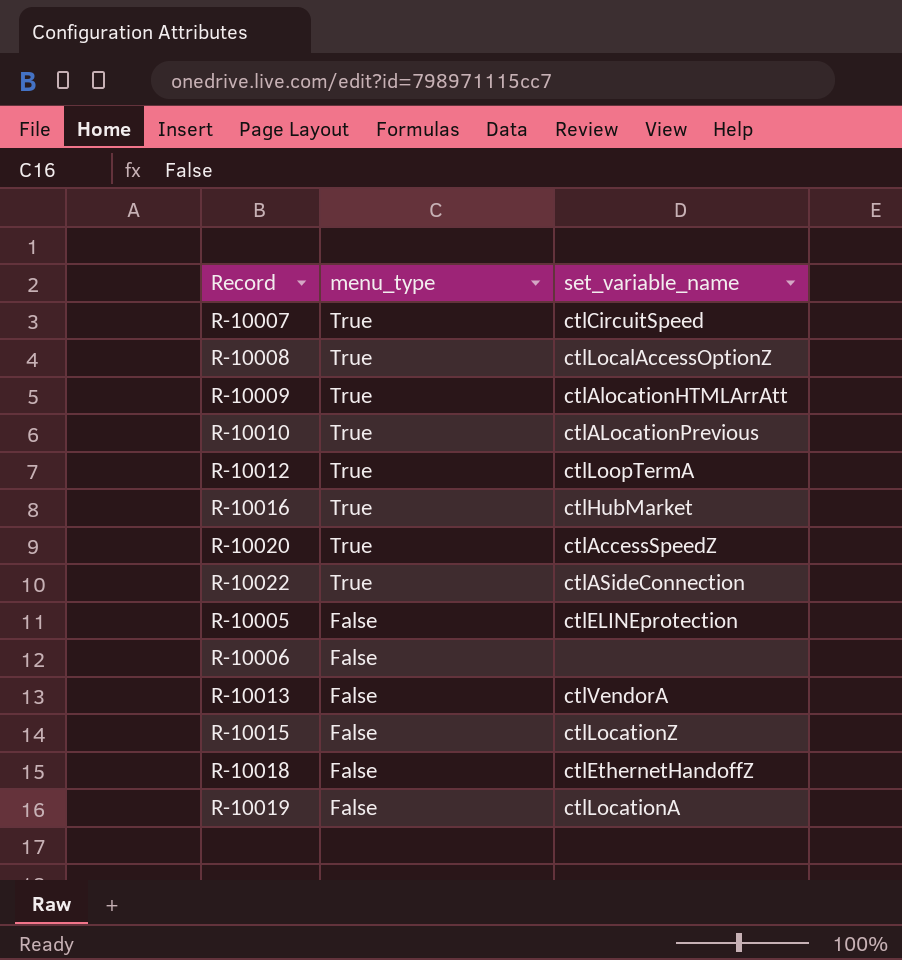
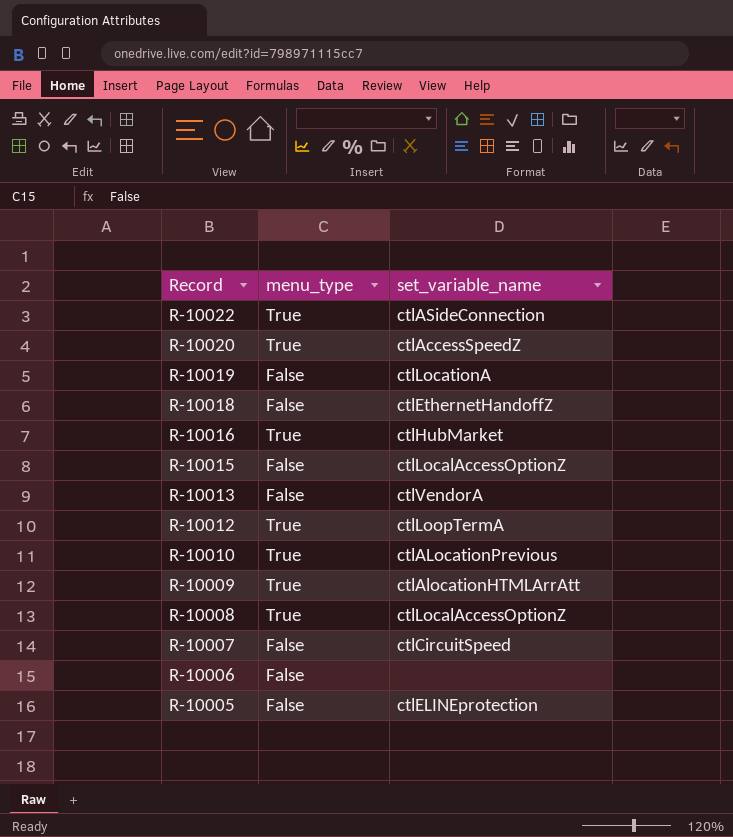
row order: menu_type descending -> Record descending
R-10015 | set_variable_name: ctlLocationZ -> ctlLocalAccessOptionZ
R-10007 | menu_type: True -> False

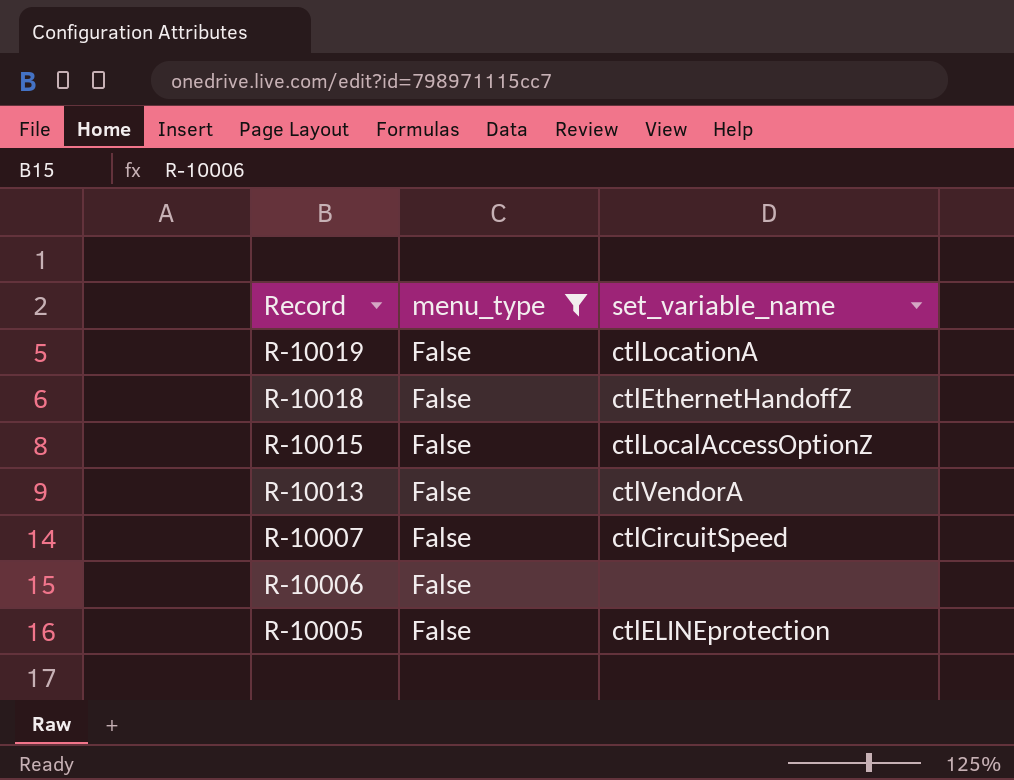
filter: none -> menu_type = False

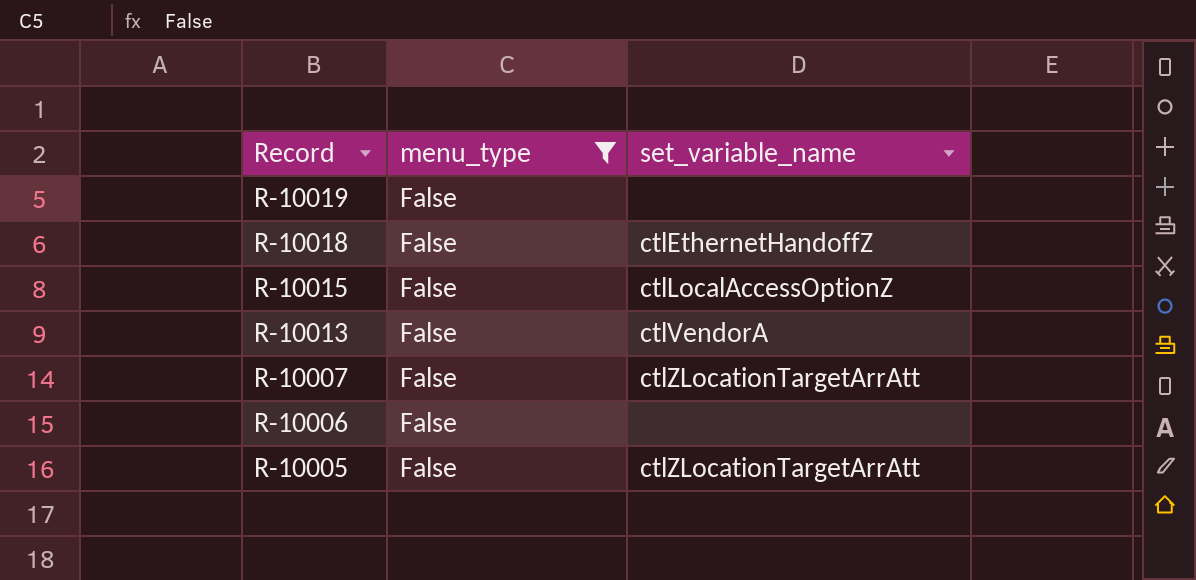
R-10019 | set_variable_name: ctlLocationA -> none
R-10007 | set_variable_name: ctlCircuitSpeed -> ctlZLocationTargetArrAtt
R-10005 | set_variable_name: ctlELINEprotection -> ctlZLocationTargetArrAtt

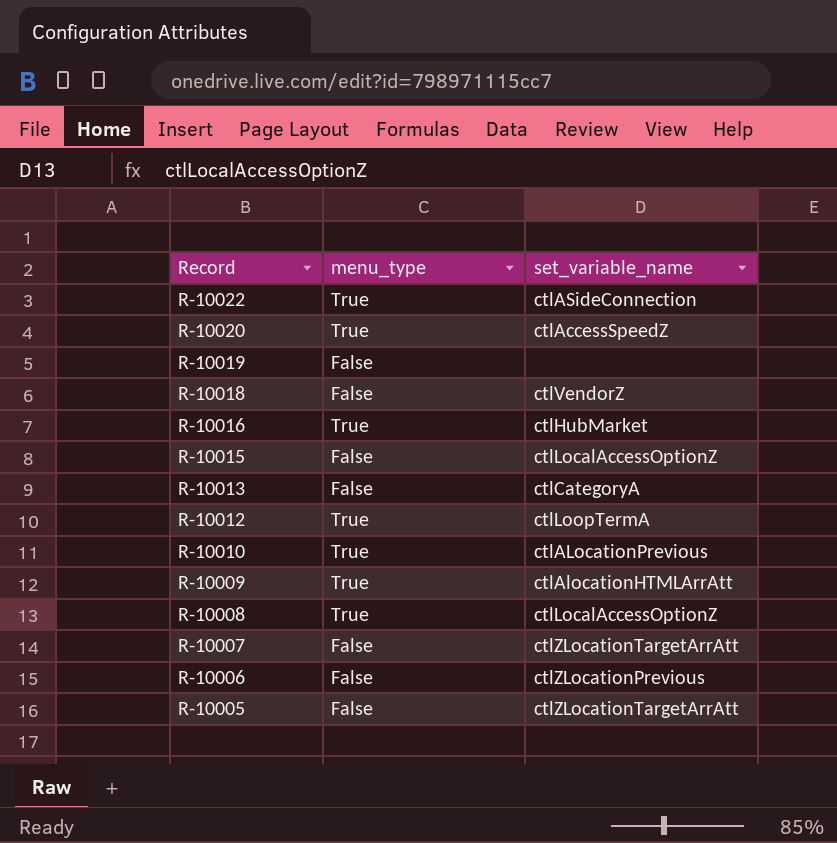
filter: menu_type = False -> none
R-10018 | set_variable_name: ctlEthernetHandoffZ -> ctlVendorZ
R-10013 | set_variable_name: ctlVendorA -> ctlCategoryA
R-10006 | set_variable_name: none -> ctlZLocationPrevious

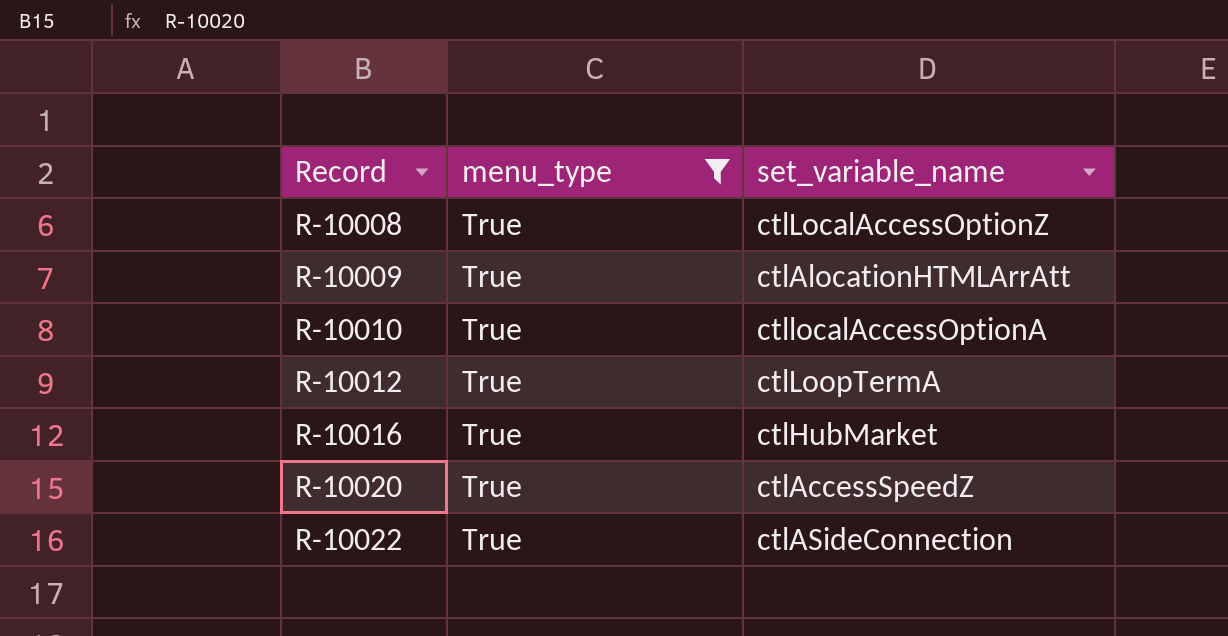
filter: none -> menu_type = True
row order: Record descending -> Record ascending
R-10010 | set_variable_name: ctlALocationPrevious -> ctllocalAccessOptionA

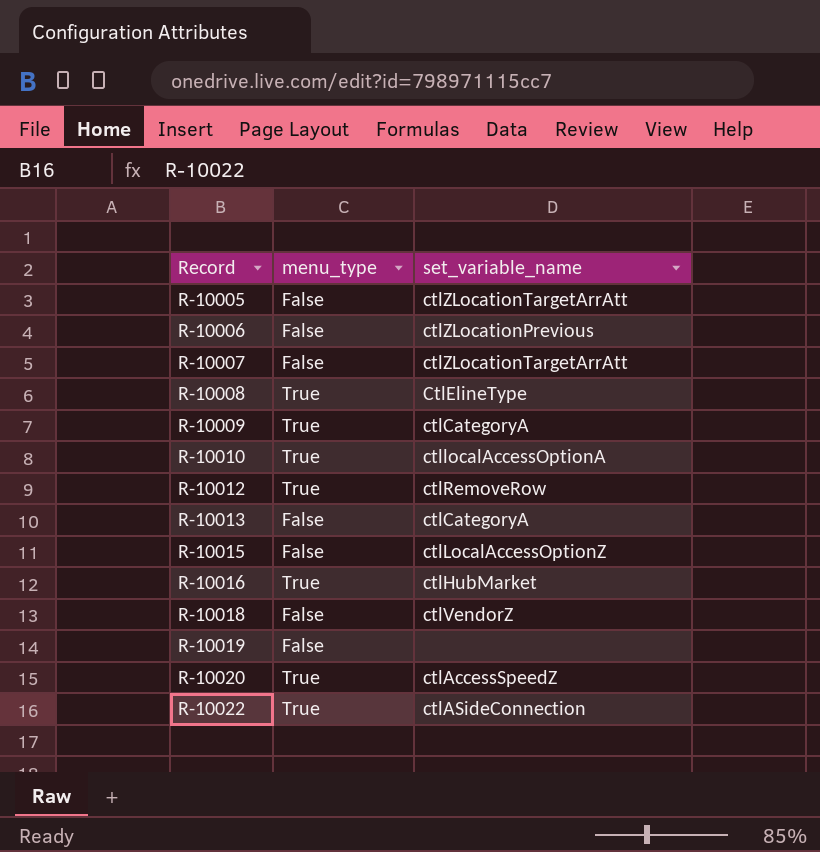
filter: menu_type = True -> none
R-10008 | set_variable_name: ctlLocalAccessOptionZ -> CtlElineType
R-10009 | set_variable_name: ctlAlocationHTMLArrAtt -> ctlCategoryA
R-10012 | set_variable_name: ctlLoopTermA -> ctlRemoveRow

